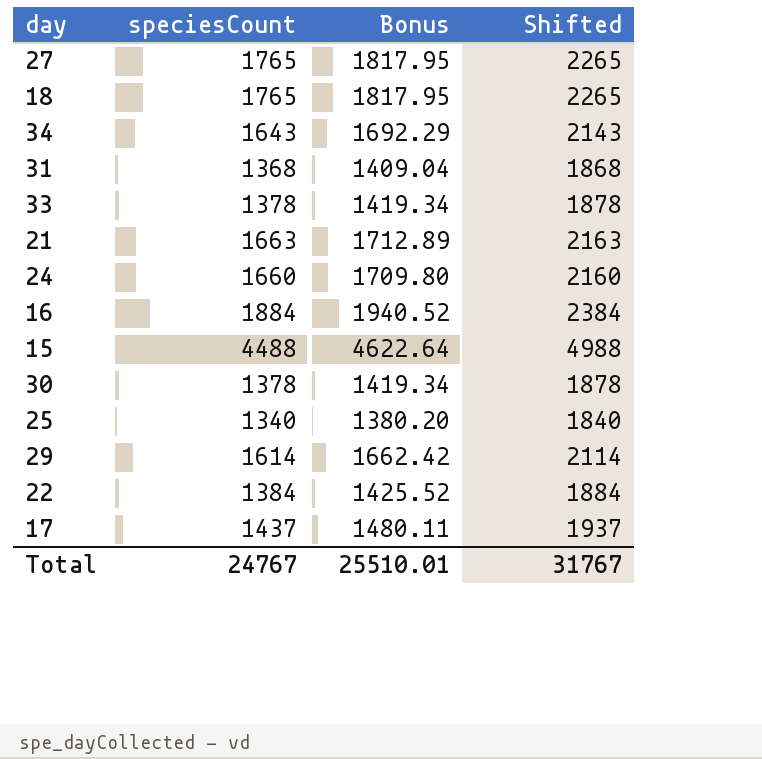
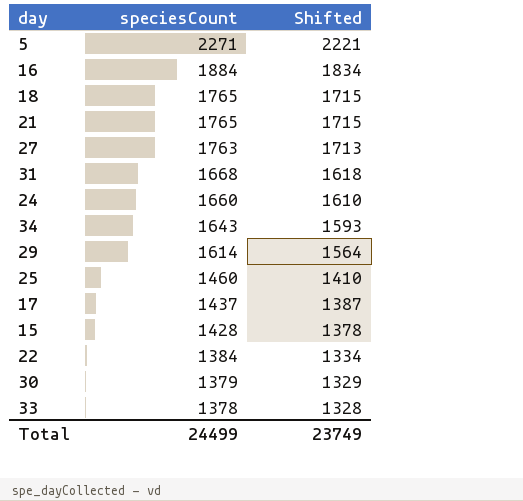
row order: none -> speciesCount descending
column Bonus | formula: [speciesCount] * 1.03 -> none
column Shifted | formula: [speciesCount] + 500 -> [speciesCount] - 50
row 5: none -> 2271 | 2221
21 | speciesCount: 1663 -> 1765
27 | speciesCount: 1765 -> 1763
31 | speciesCount: 1368 -> 1668
25 | speciesCount: 1340 -> 1460
15 | speciesCount: 4488 -> 1428
30 | speciesCount: 1378 -> 1379
Total | speciesCount: 24767 -> 24499
Total | Shifted: 31767 -> 23749

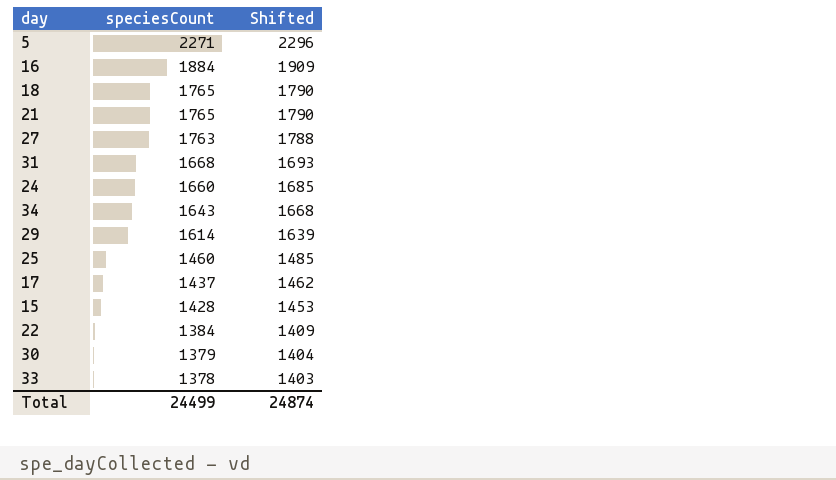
column Shifted | formula: [speciesCount] - 50 -> [speciesCount] + 25
Total | Shifted: 23749 -> 24874

